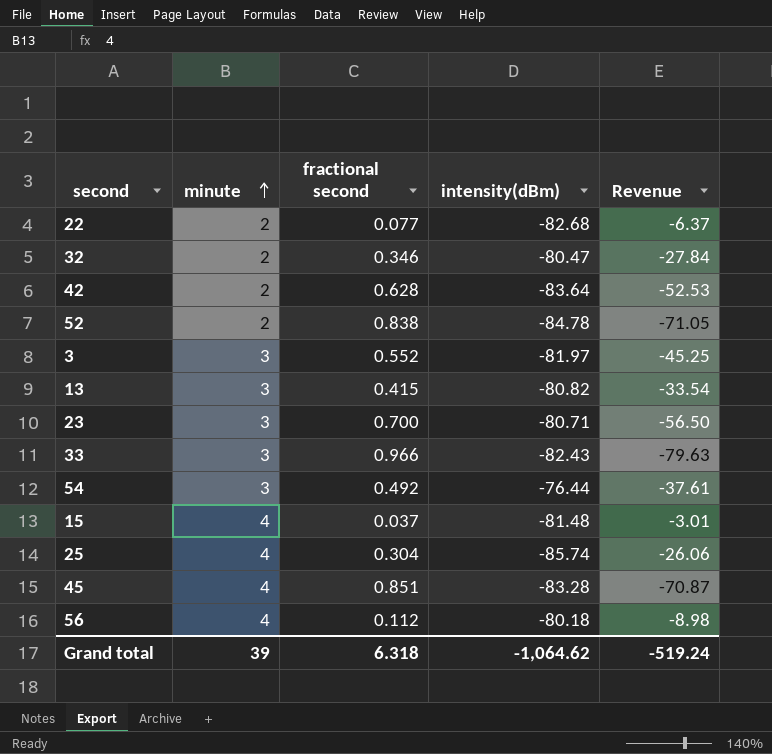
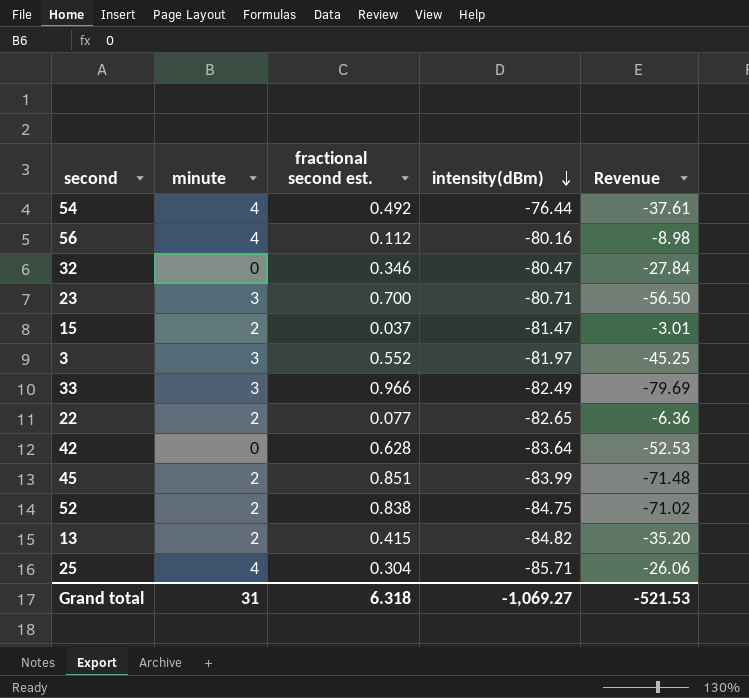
row order: minute ascending -> intensity(dBm) descending
column name: fractional second -> fractional second est.
54 | minute: 3 -> 4
56 | intensity(dBm): -80.18 -> -80.16
32 | minute: 2 -> 0
15 | minute: 4 -> 2
15 | intensity(dBm): -81.48 -> -81.47
33 | intensity(dBm): -82.43 -> -82.49
33 | Revenue: -79.63 -> -79.69
22 | intensity(dBm): -82.68 -> -82.65
22 | Revenue: -6.37 -> -6.36
42 | minute: 2 -> 0
45 | minute: 4 -> 2
45 | intensity(dBm): -83.28 -> -83.99
45 | Revenue: -70.87 -> -71.48
52 | intensity(dBm): -84.78 -> -84.75
52 | Revenue: -71.05 -> -71.02
13 | minute: 3 -> 2
13 | intensity(dBm): -80.82 -> -84.82
13 | Revenue: -33.54 -> -35.20
25 | intensity(dBm): -85.74 -> -85.71
Grand total | minute: 39 -> 31
Grand total | intensity(dBm): -1,064.62 -> -1,069.27
Grand total | Revenue: -519.24 -> -521.53

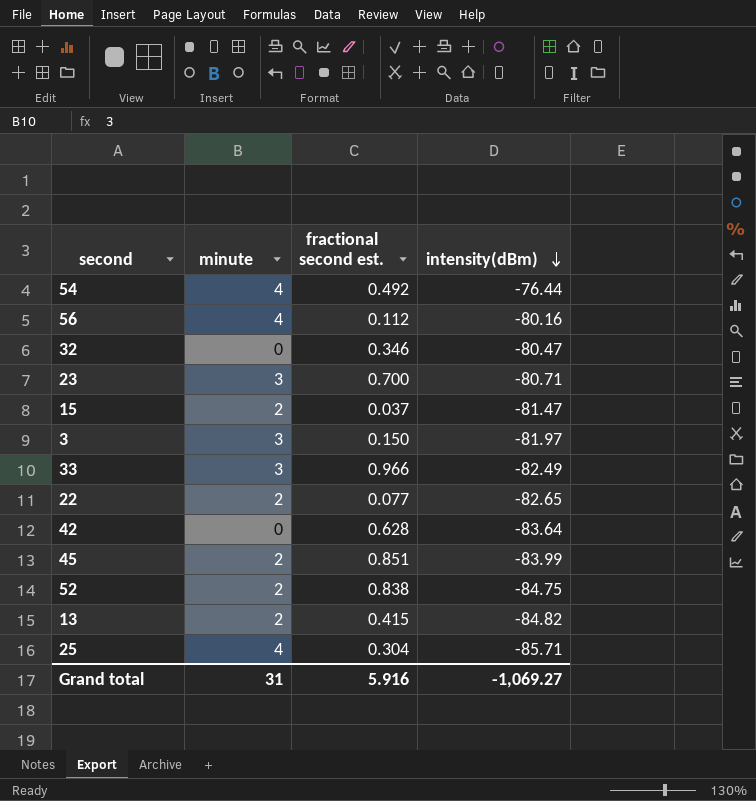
column Revenue | formula: [fractional second est.] * [intensity(dBm)] -> none
3 | fractional second est.: 0.552 -> 0.150
Grand total | fractional second est.: 6.318 -> 5.916

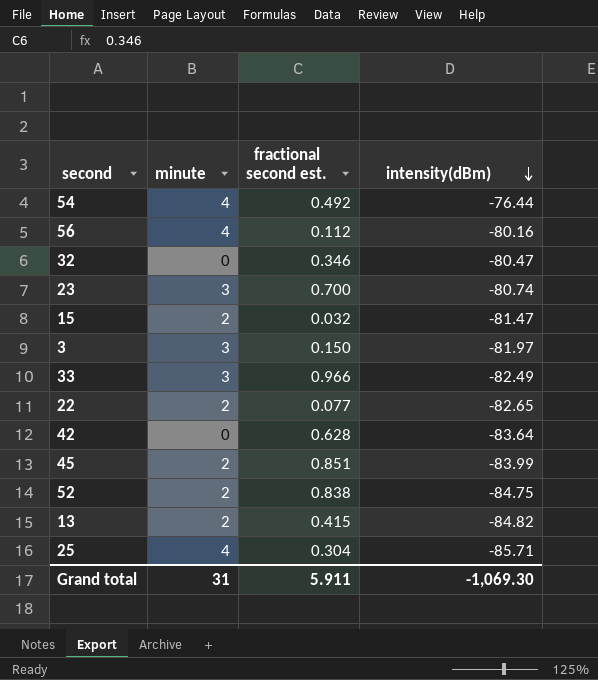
23 | intensity(dBm): -80.71 -> -80.74
15 | fractional second est.: 0.037 -> 0.032
Grand total | fractional second est.: 5.916 -> 5.911
Grand total | intensity(dBm): -1,069.27 -> -1,069.30

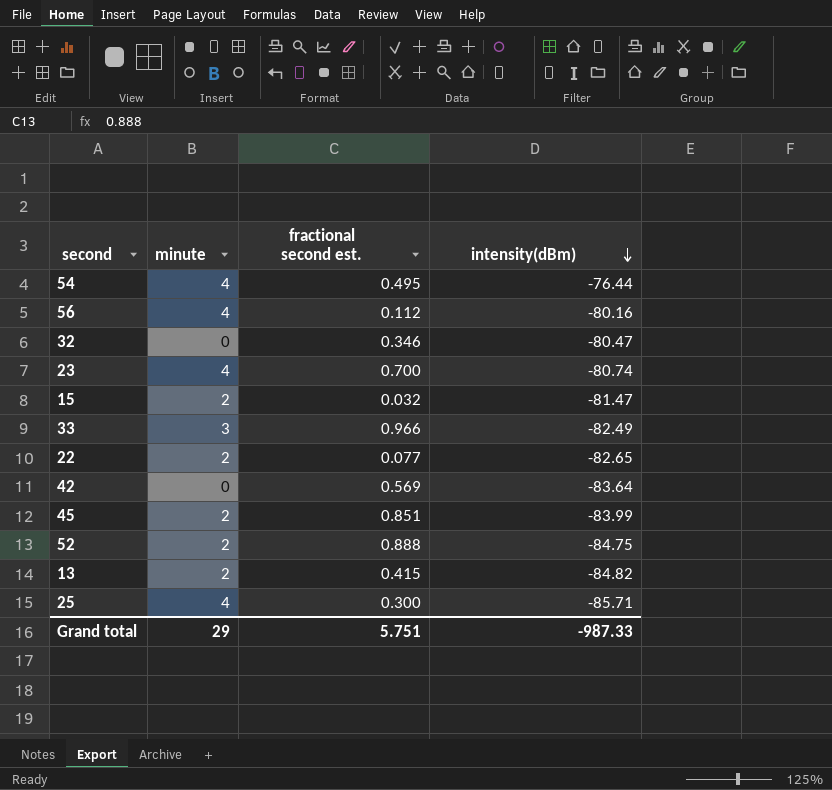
row 3: 3 | 0.150 | -81.97 -> none
54 | fractional second est.: 0.492 -> 0.495
23 | minute: 3 -> 4
42 | fractional second est.: 0.628 -> 0.569
52 | fractional second est.: 0.838 -> 0.888
25 | fractional second est.: 0.304 -> 0.300
Grand total | minute: 31 -> 29
Grand total | fractional second est.: 5.911 -> 5.751
Grand total | intensity(dBm): -1,069.30 -> -987.33

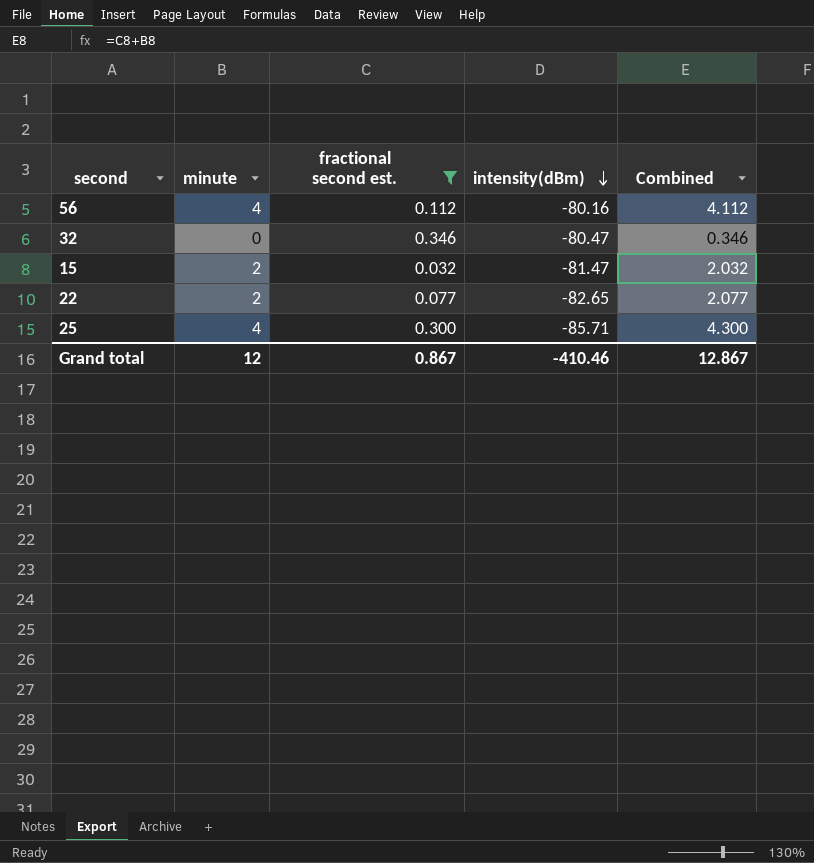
filter: none -> fractional second est. <= 0.346
column Combined | formula: none -> [minute] + [fractional second est.]
Grand total | minute: 29 -> 12
Grand total | fractional second est.: 5.751 -> 0.867
Grand total | intensity(dBm): -987.33 -> -410.46

